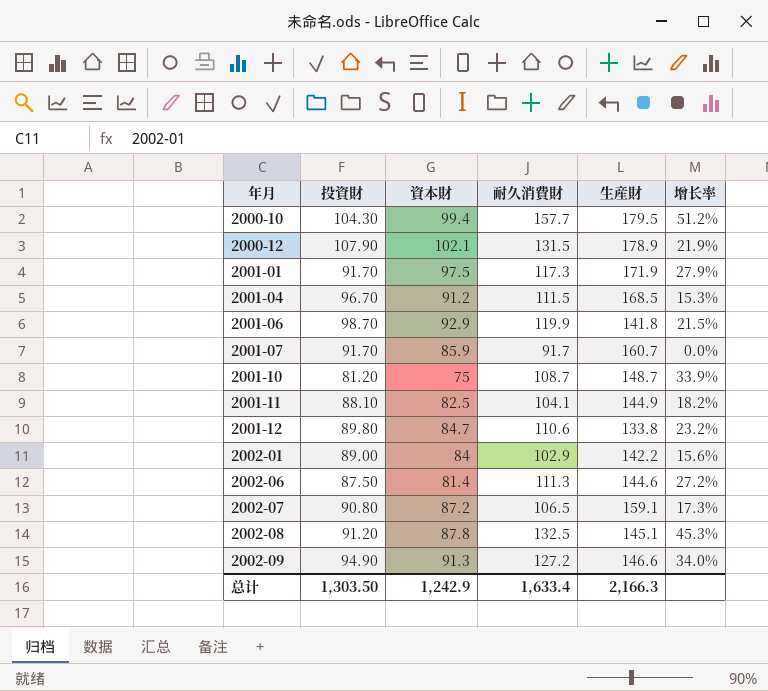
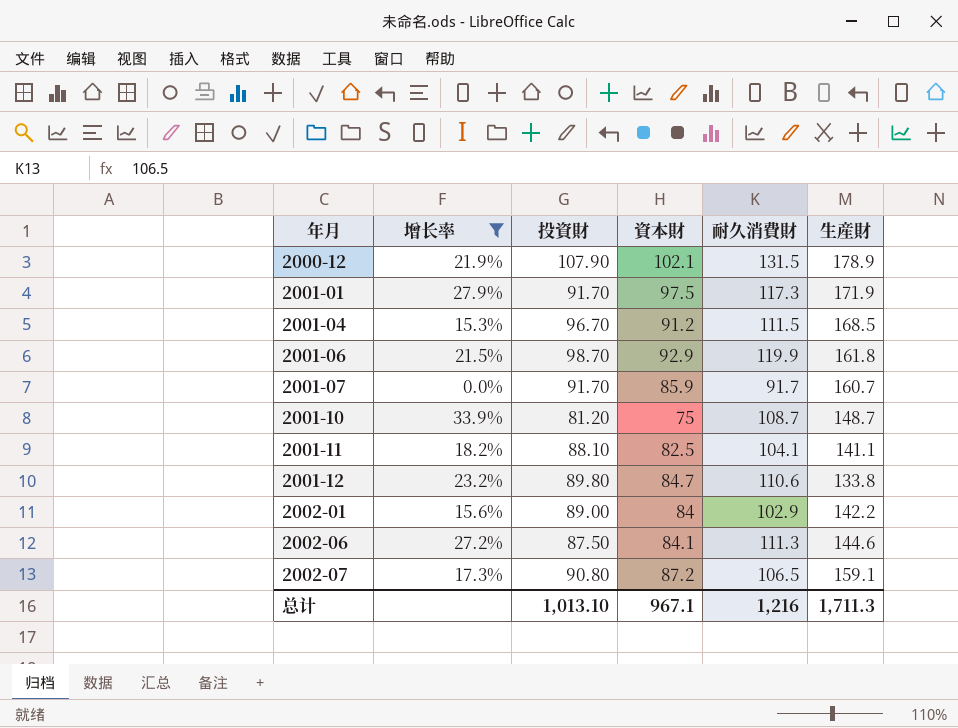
filter: none -> 增长率 <= 33.9%
column 增长率 | position: 6 -> 2
2001-06 | 生産財: 141.8 -> 161.8
2001-11 | 生産財: 144.9 -> 141.1
2002-06 | 資本財: 81.4 -> 84.1
总计 | 投資財: 1,303.50 -> 1,013.10
总计 | 資本財: 1,242.9 -> 967.1
总计 | 耐久消費財: 1,633.4 -> 1,216
总计 | 生産財: 2,166.3 -> 1,711.3

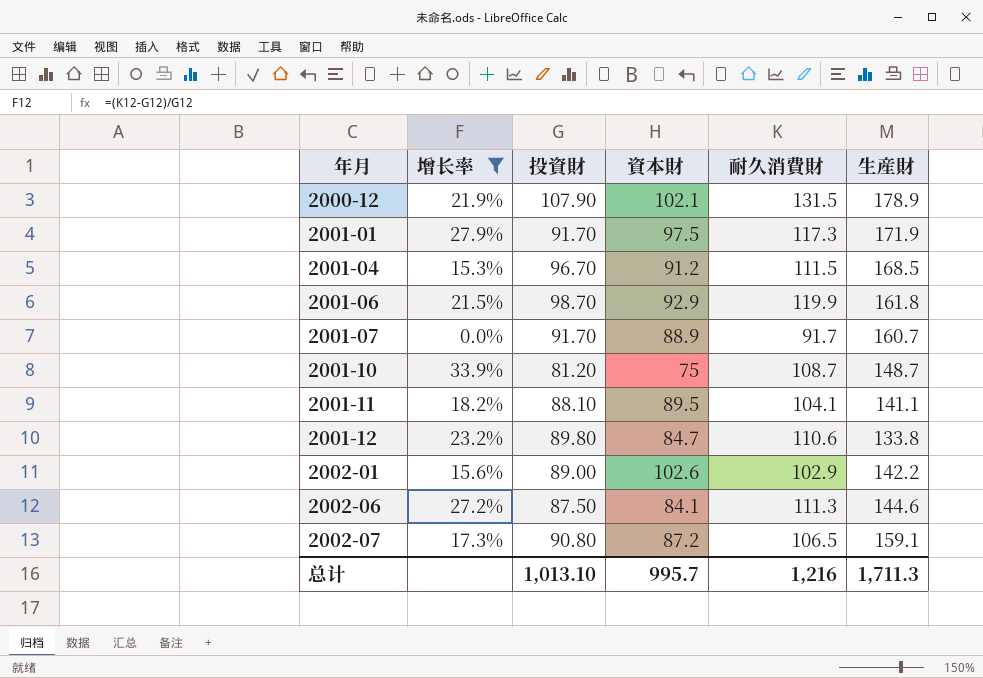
2001-07 | 資本財: 85.9 -> 88.9
2001-11 | 資本財: 82.5 -> 89.5
2002-01 | 資本財: 84 -> 102.6
总计 | 資本財: 967.1 -> 995.7

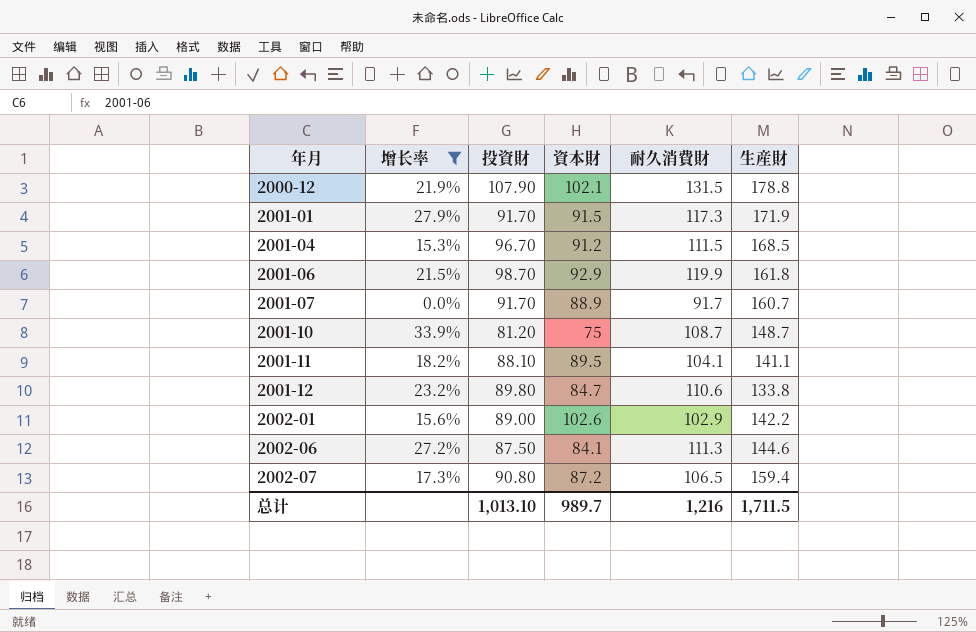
2000-12 | 生産財: 178.9 -> 178.8
2001-01 | 資本財: 97.5 -> 91.5
2002-07 | 生産財: 159.1 -> 159.4
总计 | 資本財: 995.7 -> 989.7
总计 | 生産財: 1,711.3 -> 1,711.5

